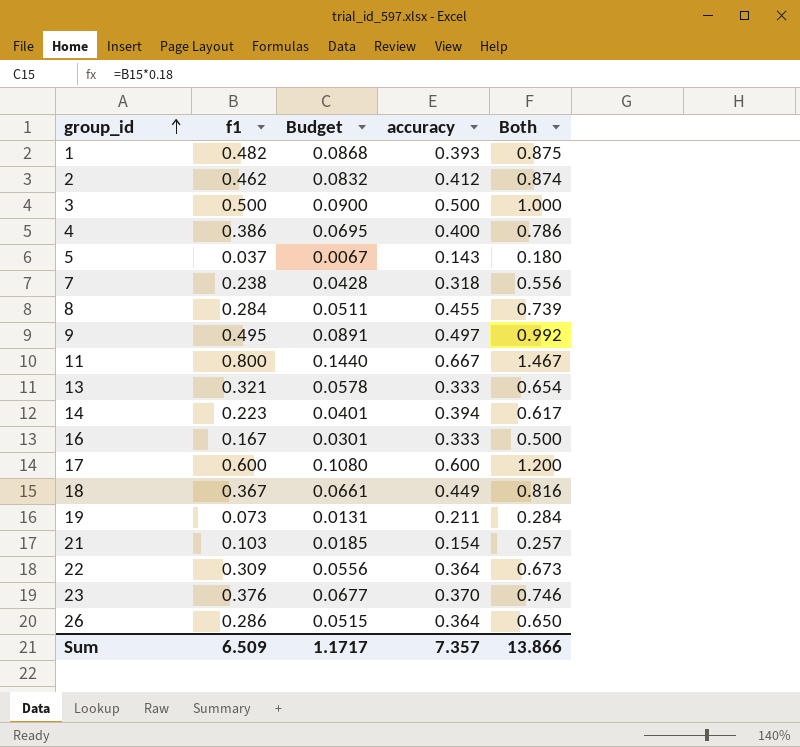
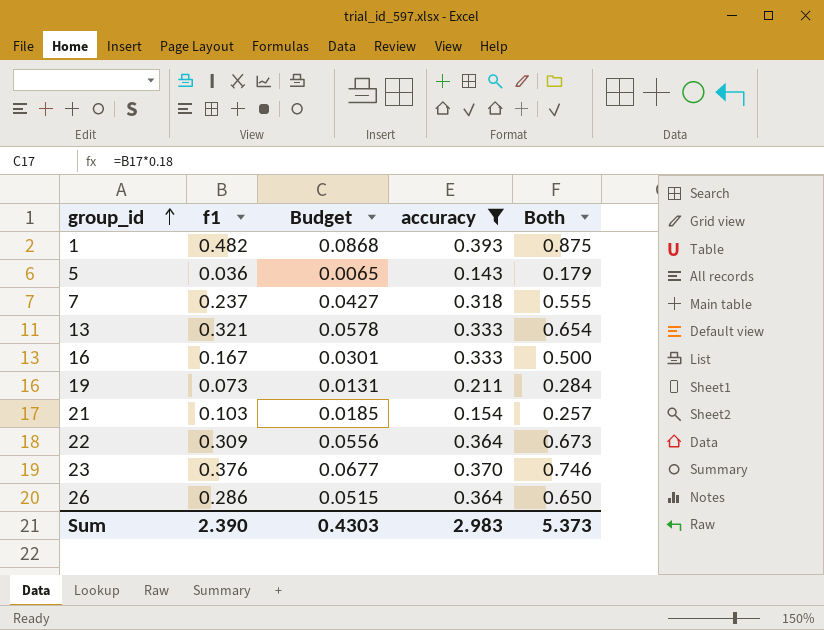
filter: none -> accuracy <= 0.393
5 | f1: 0.037 -> 0.036
5 | Budget: 0.0067 -> 0.0065
5 | Both: 0.180 -> 0.179
7 | f1: 0.238 -> 0.237
7 | Budget: 0.0428 -> 0.0427
7 | Both: 0.556 -> 0.555
Sum | f1: 6.509 -> 2.390
Sum | Budget: 1.1717 -> 0.4303
Sum | accuracy: 7.357 -> 2.983
Sum | Both: 13.866 -> 5.373

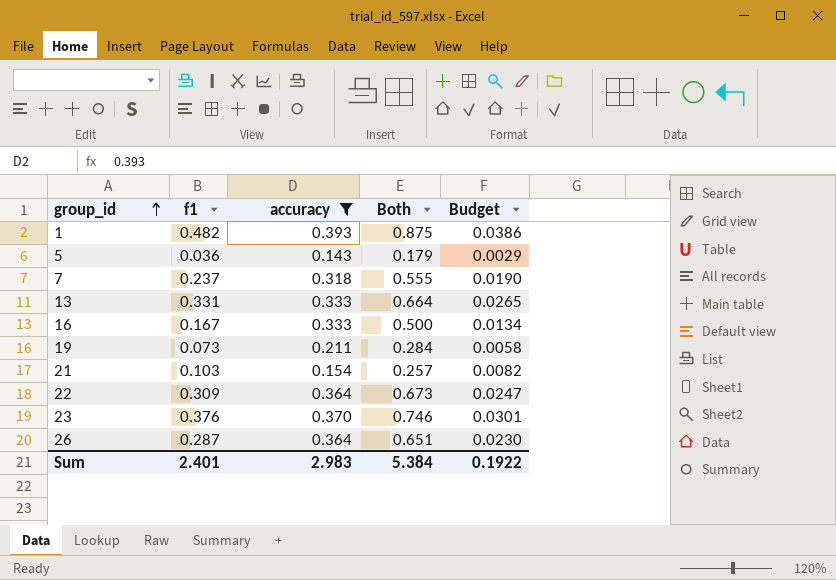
column Budget | formula: [f1] * 0.18 -> [f1] * 0.08
column Budget | position: 3 -> 5
13 | f1: 0.321 -> 0.331
13 | Both: 0.654 -> 0.664
26 | f1: 0.286 -> 0.287
26 | Both: 0.650 -> 0.651
Sum | f1: 2.390 -> 2.401
Sum | Both: 5.373 -> 5.384
Sum | Budget: 0.4303 -> 0.1922

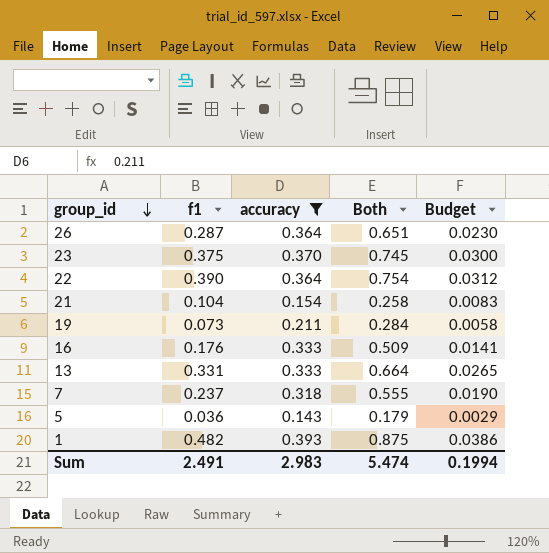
row order: group_id ascending -> group_id descending
23 | f1: 0.376 -> 0.375
23 | Both: 0.746 -> 0.745
23 | Budget: 0.0301 -> 0.0300
22 | f1: 0.309 -> 0.390
22 | Both: 0.673 -> 0.754
22 | Budget: 0.0247 -> 0.0312
21 | f1: 0.103 -> 0.104
21 | Both: 0.257 -> 0.258
21 | Budget: 0.0082 -> 0.0083
16 | f1: 0.167 -> 0.176
16 | Both: 0.500 -> 0.509
16 | Budget: 0.0134 -> 0.0141
Sum | f1: 2.401 -> 2.491
Sum | Both: 5.384 -> 5.474
Sum | Budget: 0.1922 -> 0.1994

